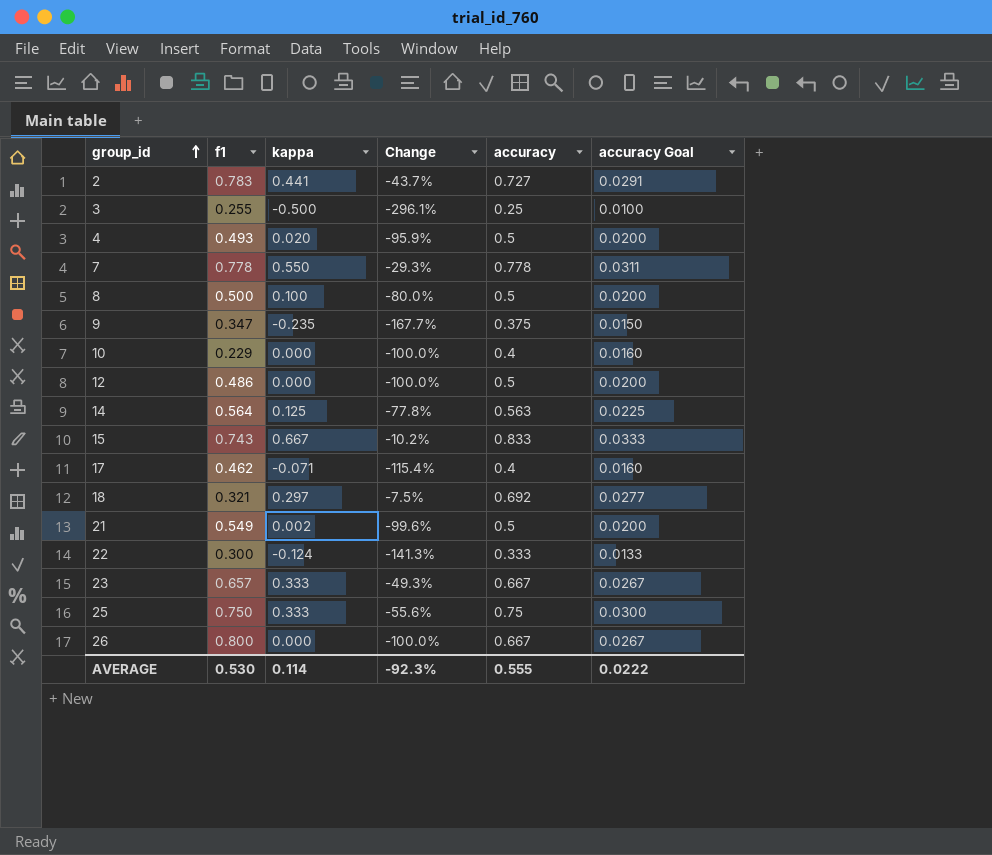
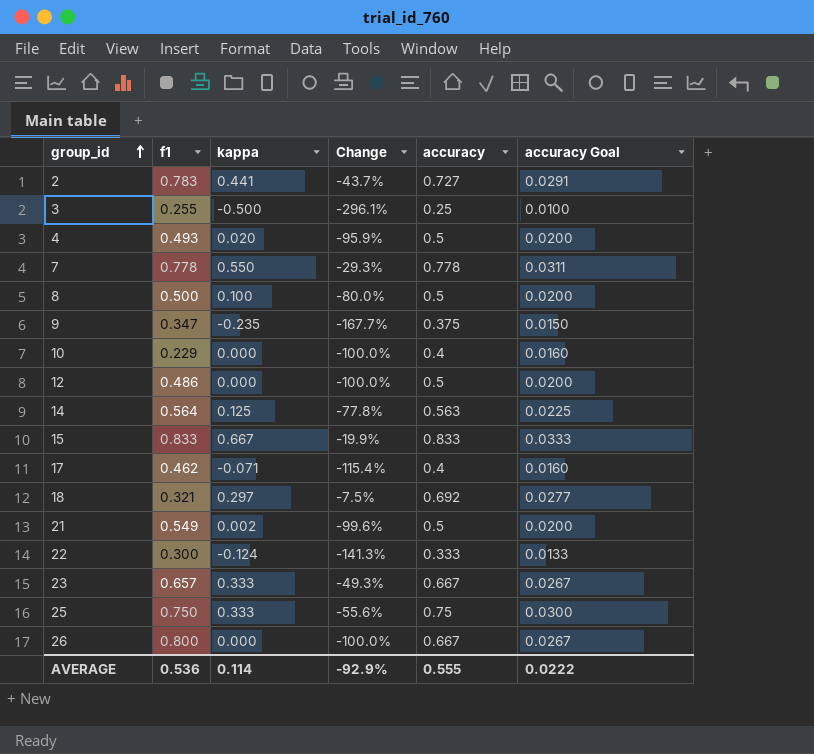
15 | f1: 0.743 -> 0.833
15 | Change: -10.2% -> -19.9%
AVERAGE | f1: 0.530 -> 0.536
AVERAGE | Change: -92.3% -> -92.9%

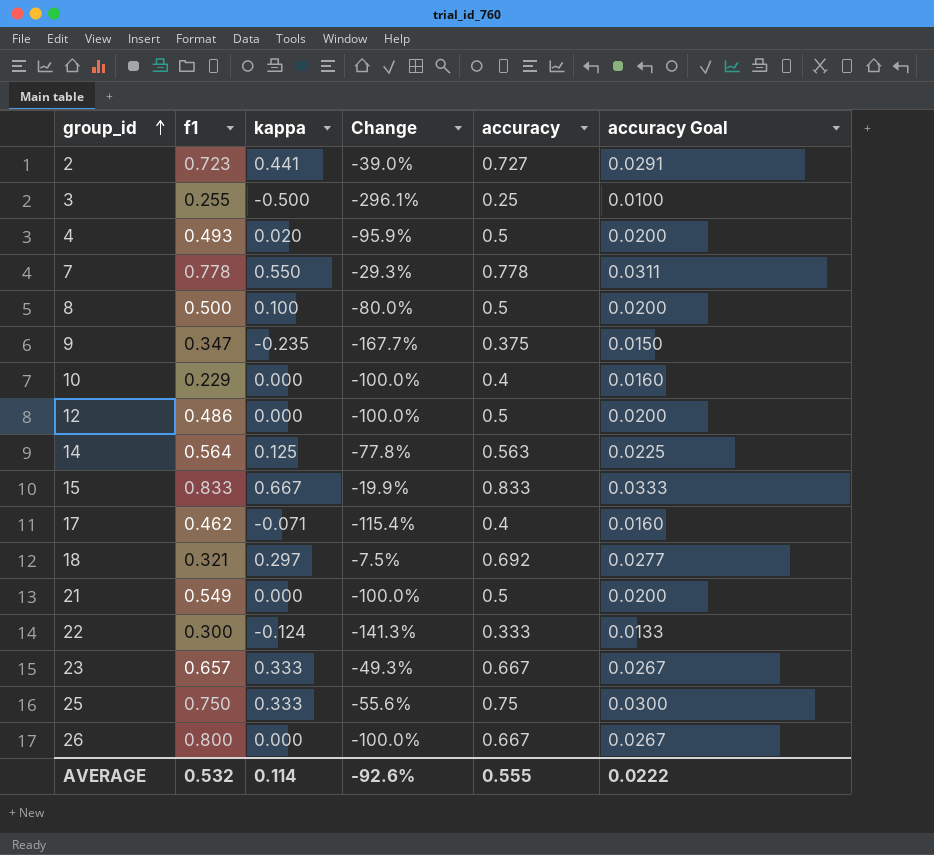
2 | f1: 0.783 -> 0.723
2 | Change: -43.7% -> -39.0%
21 | kappa: 0.002 -> 0.000
21 | Change: -99.6% -> -100.0%
AVERAGE | f1: 0.536 -> 0.532
AVERAGE | Change: -92.9% -> -92.6%

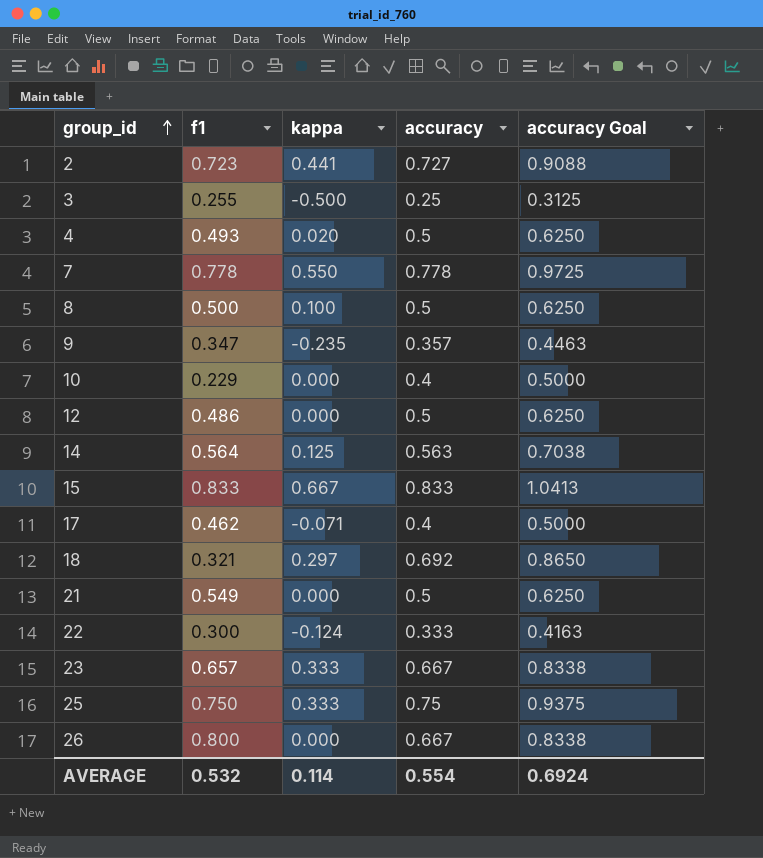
column Change | formula: ([kappa] - [f1]) / [f1] -> none
column accuracy Goal | formula: [accuracy] * 0.04 -> [accuracy] * 1.25
9 | accuracy: 0.375 -> 0.357
AVERAGE | accuracy: 0.555 -> 0.554
AVERAGE | accuracy Goal: 0.0222 -> 0.6924

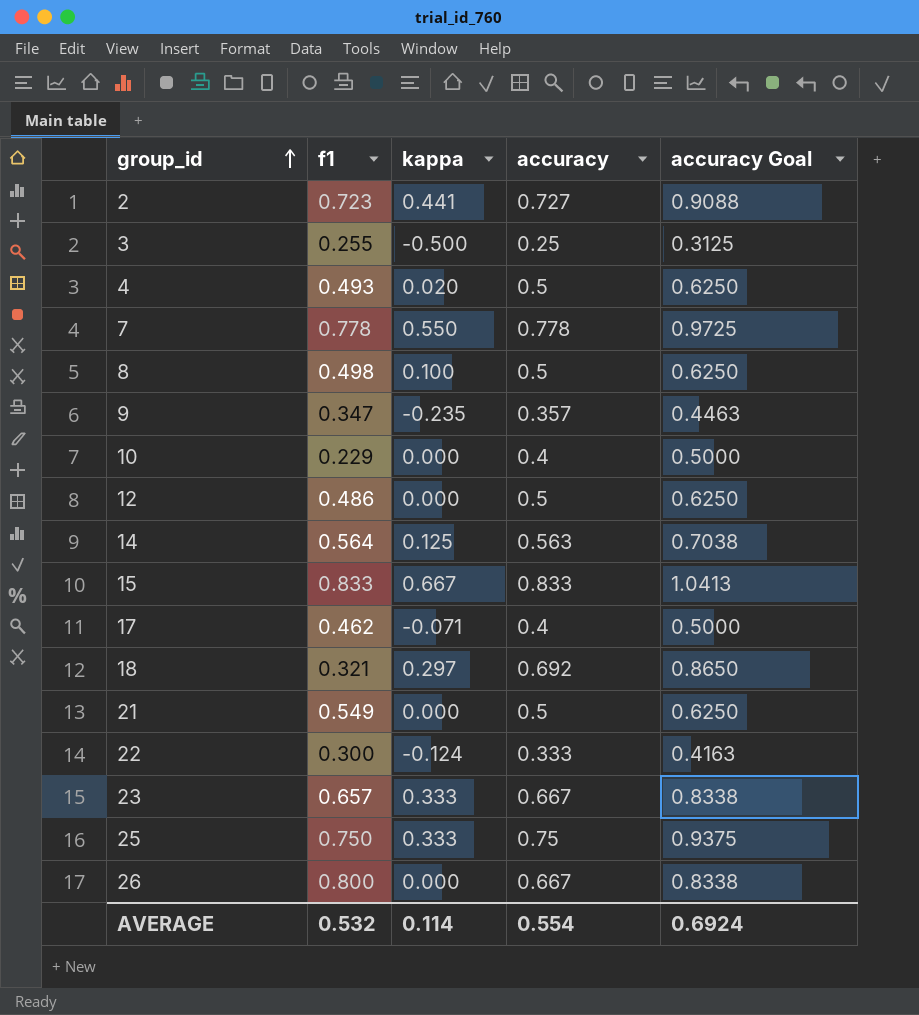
8 | f1: 0.500 -> 0.498

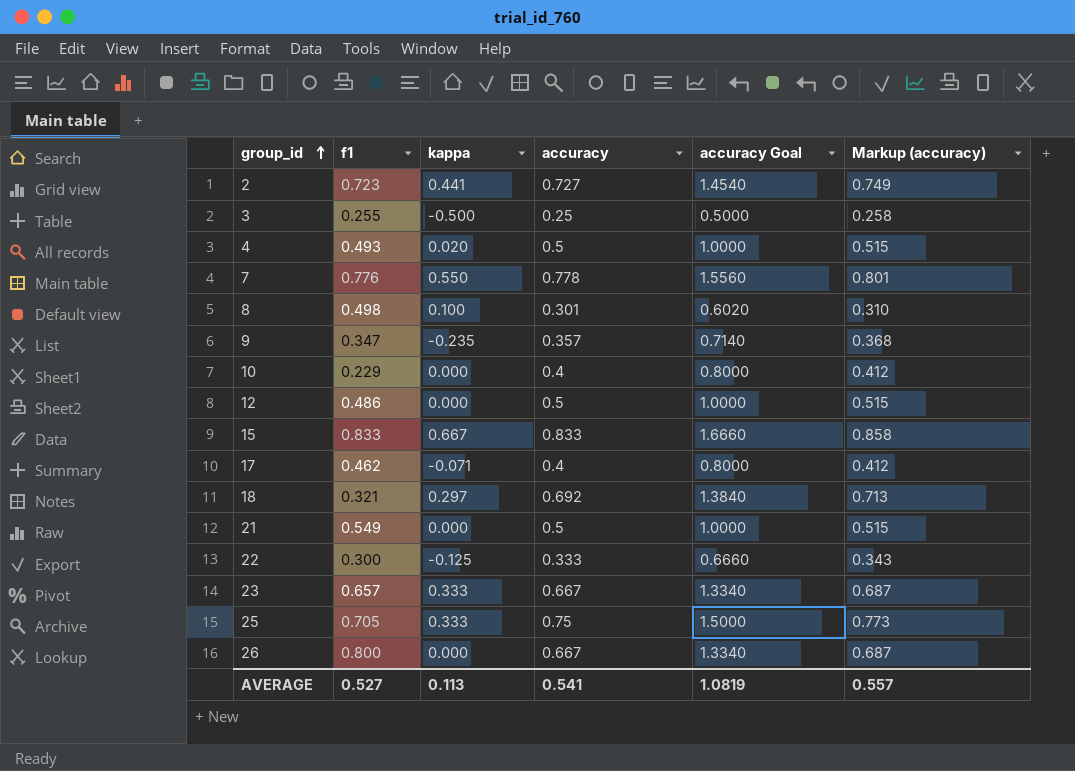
column accuracy Goal | formula: [accuracy] * 1.25 -> [accuracy] * 2
column Markup (accuracy) | formula: none -> [accuracy] * 1.03
row 14: 0.564 | 0.125 | 0.563 | 0.7038 -> none
7 | f1: 0.778 -> 0.776
8 | accuracy: 0.5 -> 0.301
22 | kappa: -0.124 -> -0.125
25 | f1: 0.750 -> 0.705
AVERAGE | f1: 0.532 -> 0.527
AVERAGE | kappa: 0.114 -> 0.113
AVERAGE | accuracy: 0.554 -> 0.541
AVERAGE | accuracy Goal: 0.6924 -> 1.0819

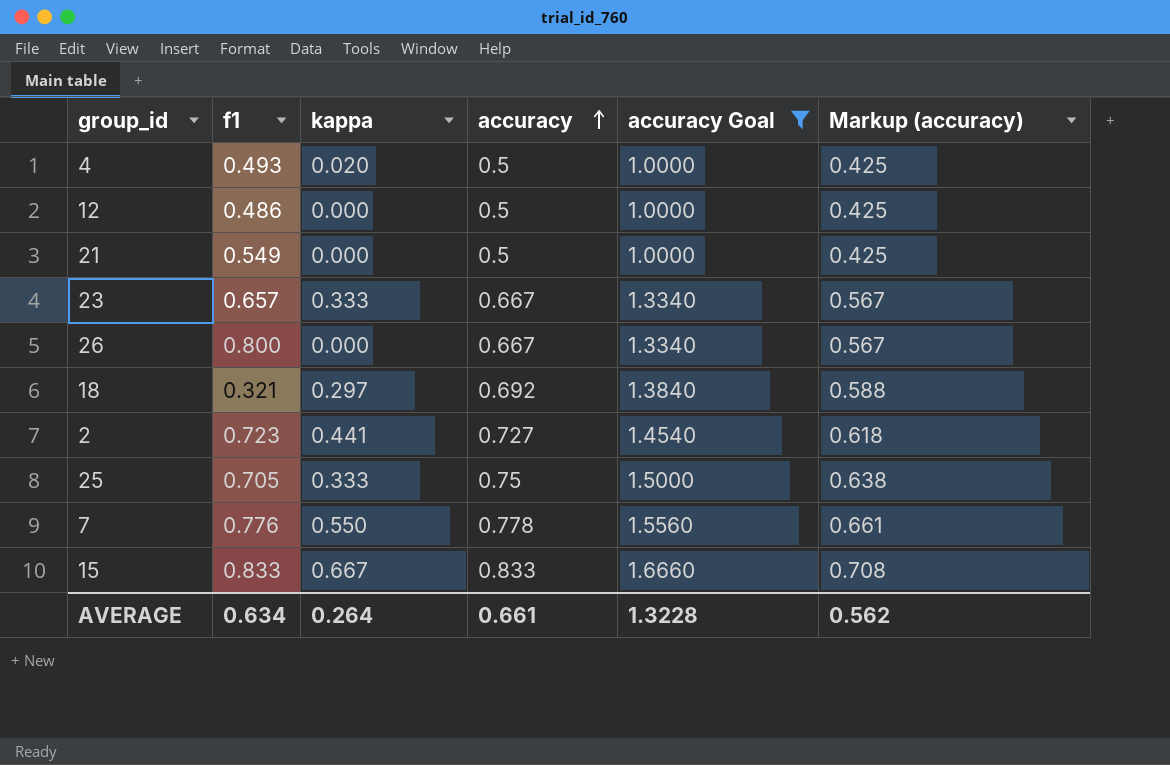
filter: none -> accuracy Goal >= 1.0000
row order: group_id ascending -> accuracy ascending
column Markup (accuracy) | formula: [accuracy] * 1.03 -> [accuracy] * 0.85
AVERAGE | f1: 0.527 -> 0.634
AVERAGE | kappa: 0.113 -> 0.264
AVERAGE | accuracy: 0.541 -> 0.661
AVERAGE | accuracy Goal: 1.0819 -> 1.3228
AVERAGE | Markup (accuracy): 0.557 -> 0.562

